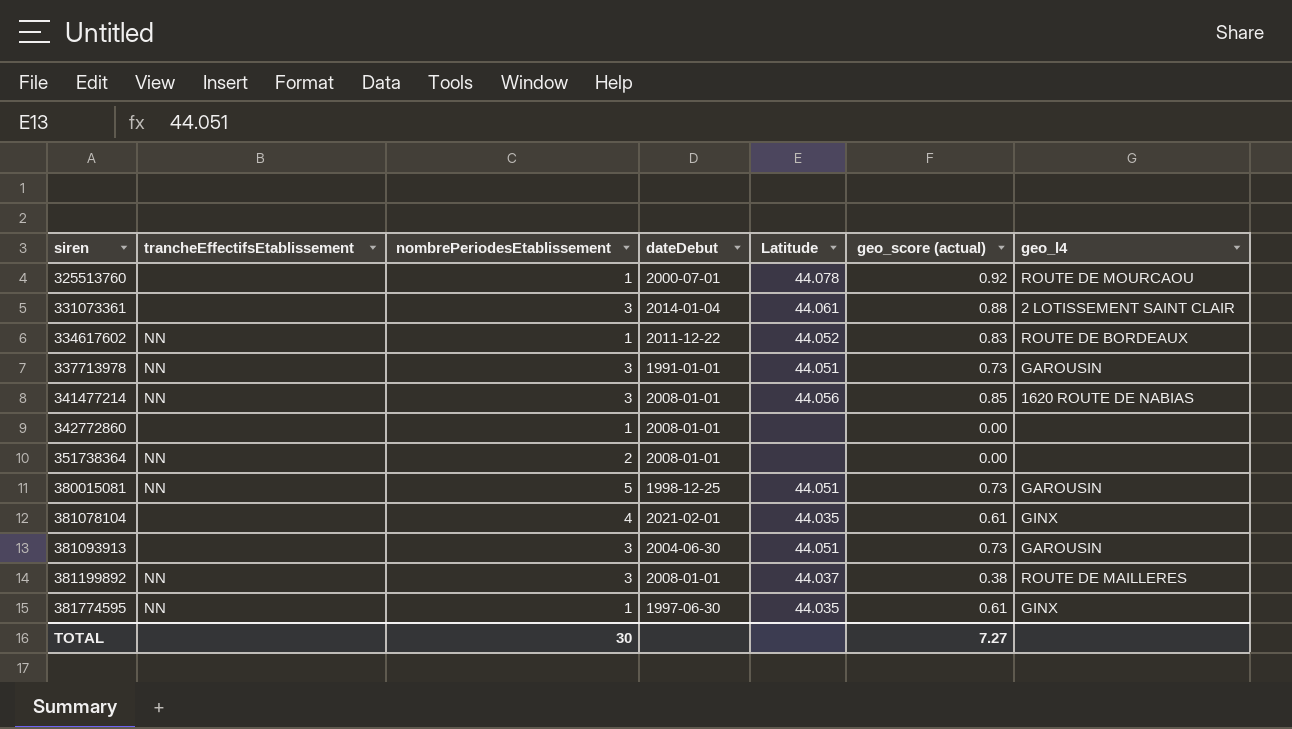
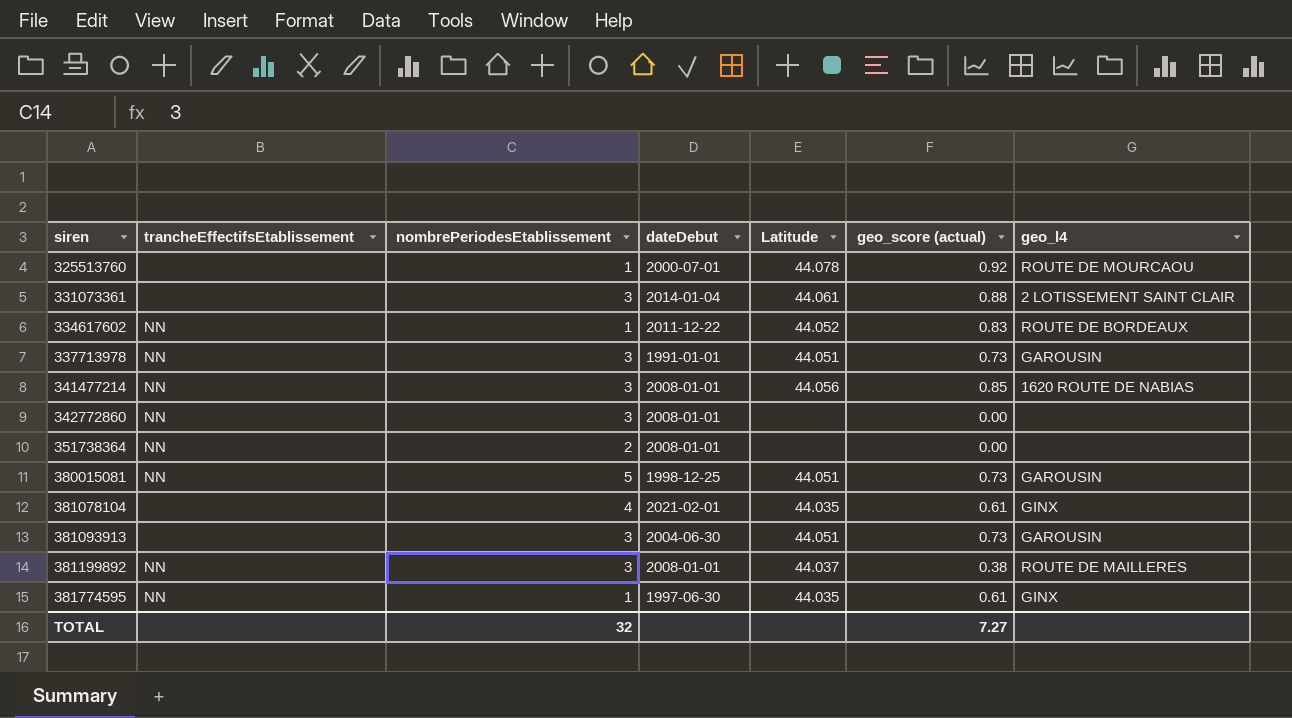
342772860 | trancheEffectifsEtablissement: none -> NN
342772860 | nombrePeriodesEtablissement: 1 -> 3
TOTAL | nombrePeriodesEtablissement: 30 -> 32

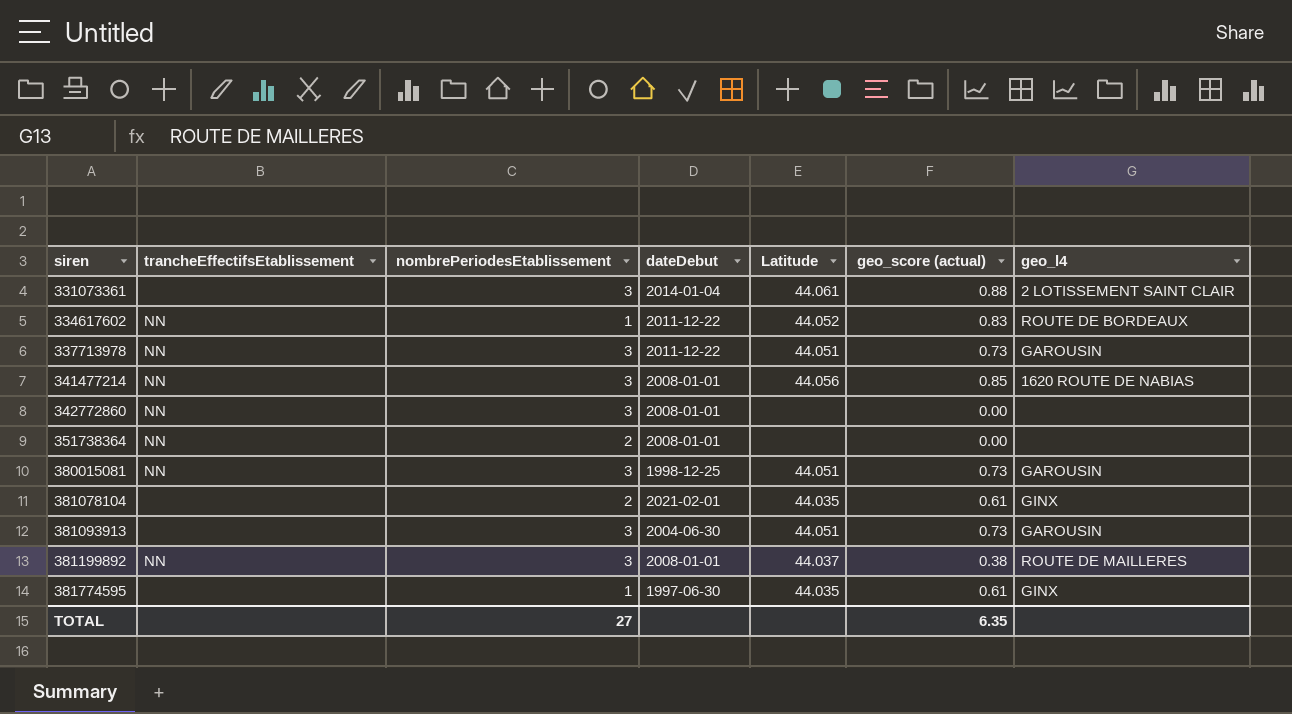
row 325513760: none | 1 | 2000-07-01 | 44.078 | 0.92 | ROUTE DE MOURCAOU -> none
337713978 | dateDebut: 1991-01-01 -> 2011-12-22
380015081 | nombrePeriodesEtablissement: 5 -> 3
381078104 | nombrePeriodesEtablissement: 4 -> 2
381774595 | trancheEffectifsEtablissement: NN -> none
TOTAL | nombrePeriodesEtablissement: 32 -> 27
TOTAL | geo_score (actual): 7.27 -> 6.35

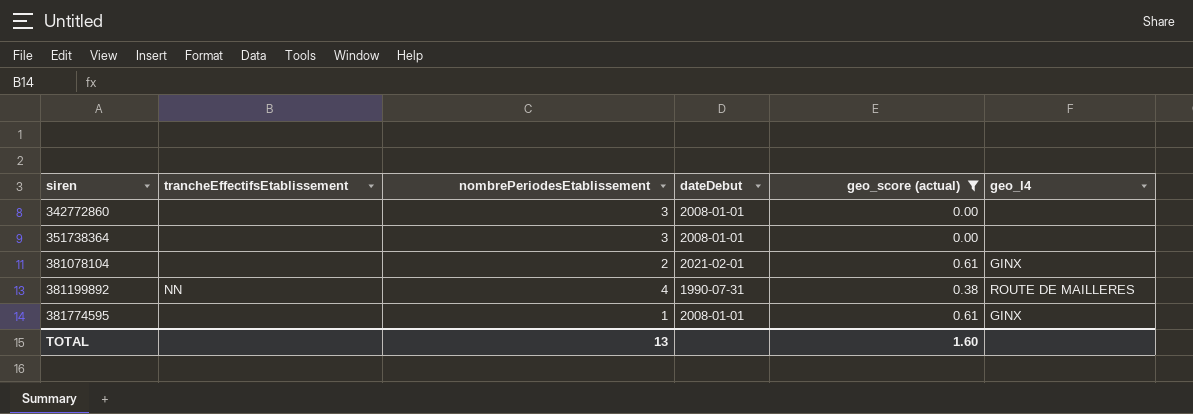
filter: none -> geo_score (actual) <= 0.61
column Latitude | position: 5 -> none
342772860 | trancheEffectifsEtablissement: NN -> none
351738364 | trancheEffectifsEtablissement: NN -> none
351738364 | nombrePeriodesEtablissement: 2 -> 3
381199892 | nombrePeriodesEtablissement: 3 -> 4
381199892 | dateDebut: 2008-01-01 -> 1990-07-31
381774595 | dateDebut: 1997-06-30 -> 2008-01-01
TOTAL | nombrePeriodesEtablissement: 27 -> 13
TOTAL | geo_score (actual): 6.35 -> 1.60

